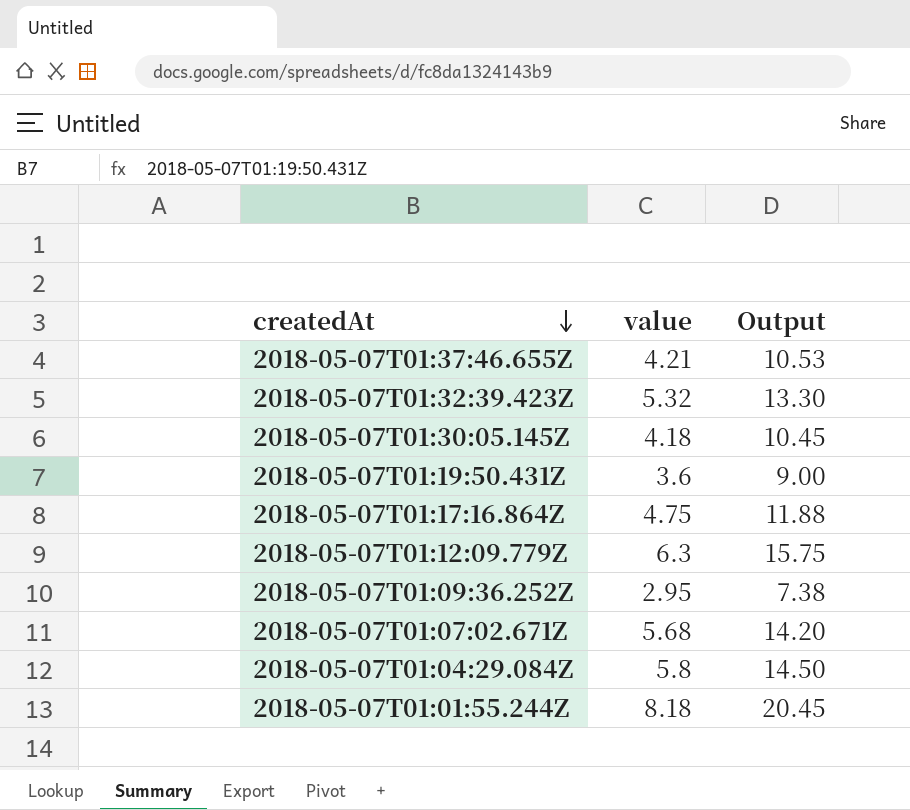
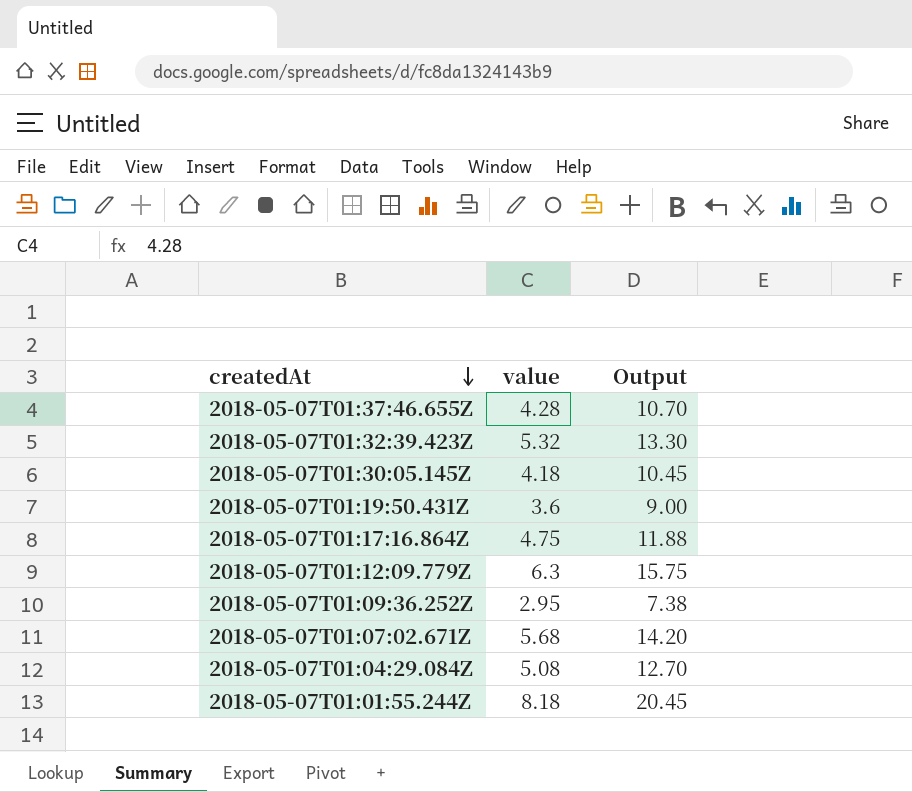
2018-05-07T01:37:46.655Z | value: 4.21 -> 4.28
2018-05-07T01:37:46.655Z | Output: 10.53 -> 10.70
2018-05-07T01:04:29.084Z | value: 5.8 -> 5.08
2018-05-07T01:04:29.084Z | Output: 14.50 -> 12.70

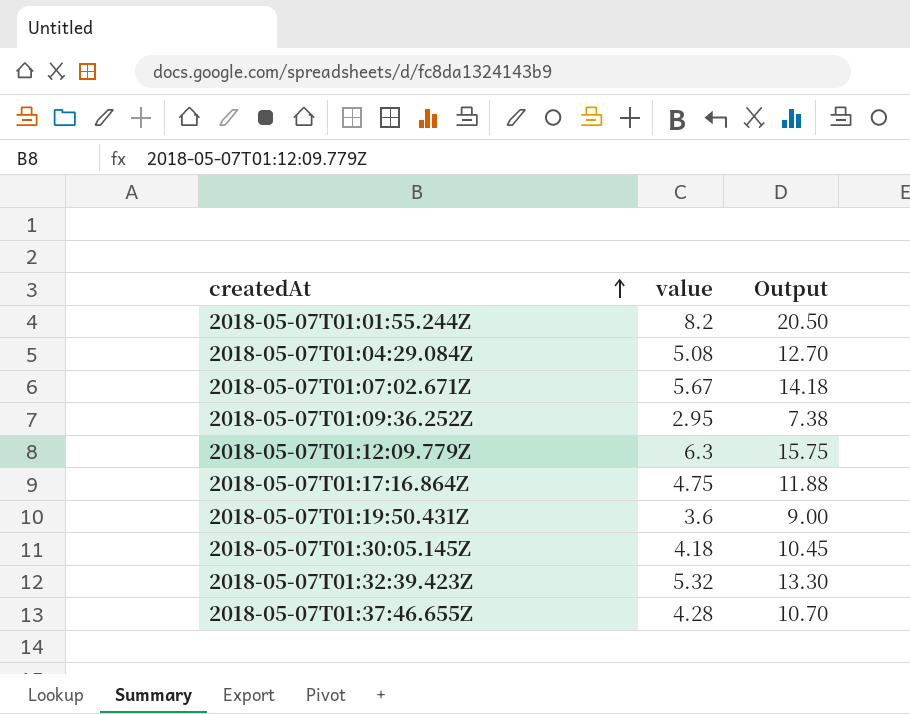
row order: createdAt descending -> createdAt ascending
2018-05-07T01:01:55.244Z | value: 8.18 -> 8.2
2018-05-07T01:01:55.244Z | Output: 20.45 -> 20.50
2018-05-07T01:07:02.671Z | value: 5.68 -> 5.67
2018-05-07T01:07:02.671Z | Output: 14.20 -> 14.18

